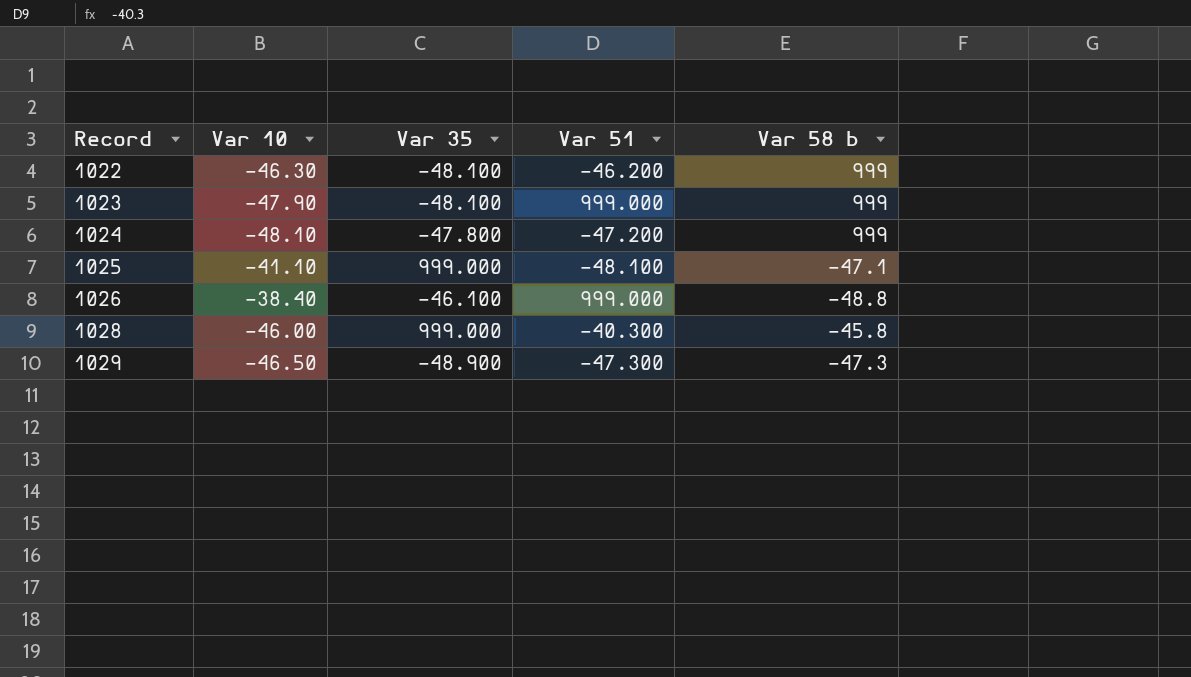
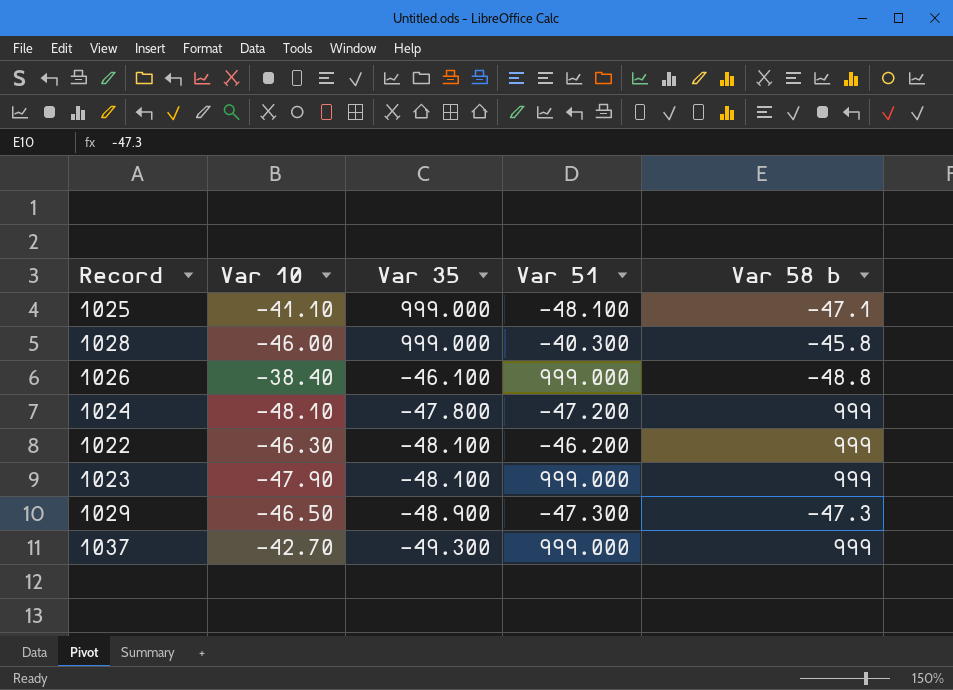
row order: Record ascending -> Var 35 descending
row 1037: none -> -42.70 | -49.300 | 999.000 | 999

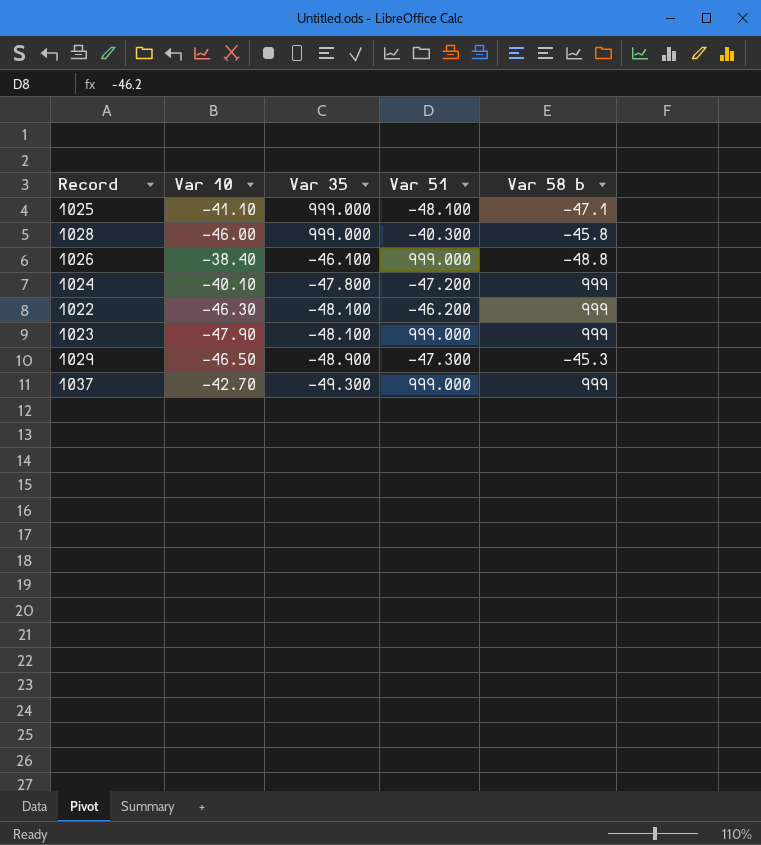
1024 | Var 10: -48.10 -> -40.10
1029 | Var 58 b: -47.3 -> -45.3

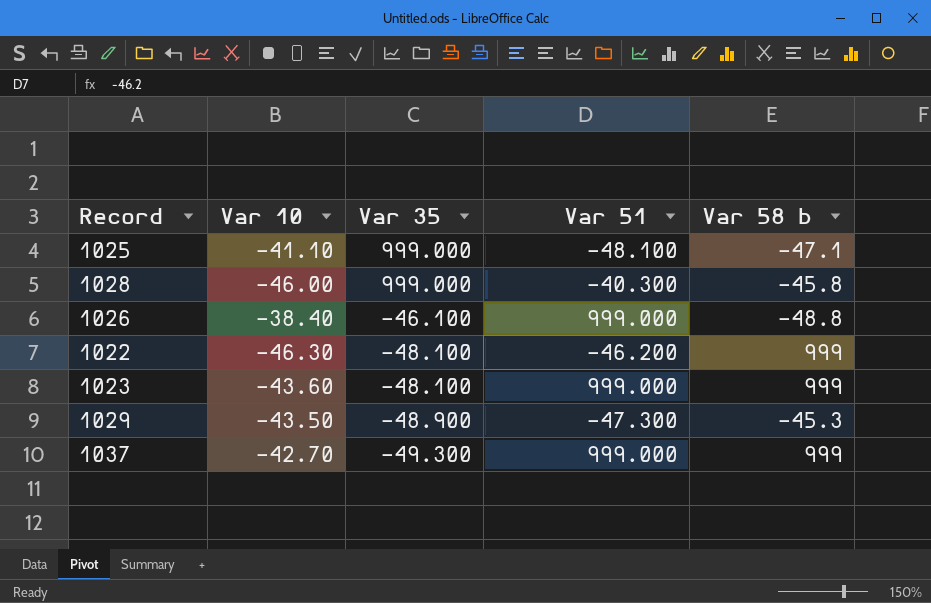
row 1024: -40.10 | -47.800 | -47.200 | 999 -> none
1023 | Var 10: -47.90 -> -43.60
1029 | Var 10: -46.50 -> -43.50

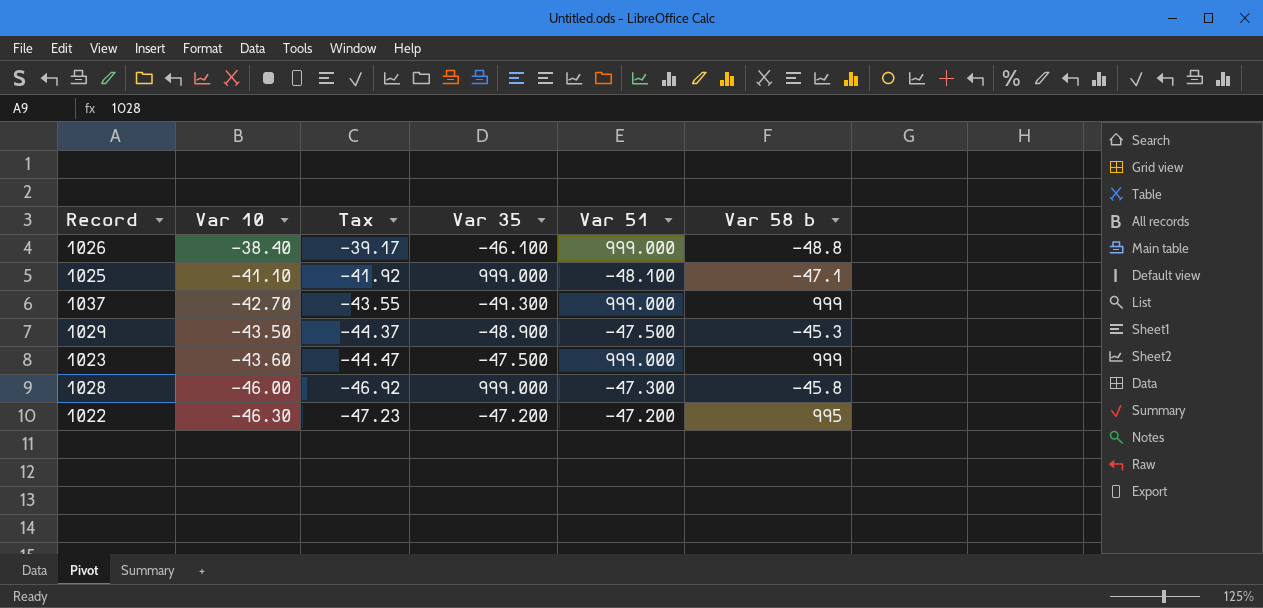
row order: Var 35 descending -> Var 10 descending
column Tax | formula: none -> [Var 10] * 1.02
1029 | Var 51: -47.300 -> -47.500
1023 | Var 35: -48.100 -> -47.500
1028 | Var 51: -40.300 -> -47.300
1022 | Var 35: -48.100 -> -47.200
1022 | Var 51: -46.200 -> -47.200
1022 | Var 58 b: 999 -> 995

